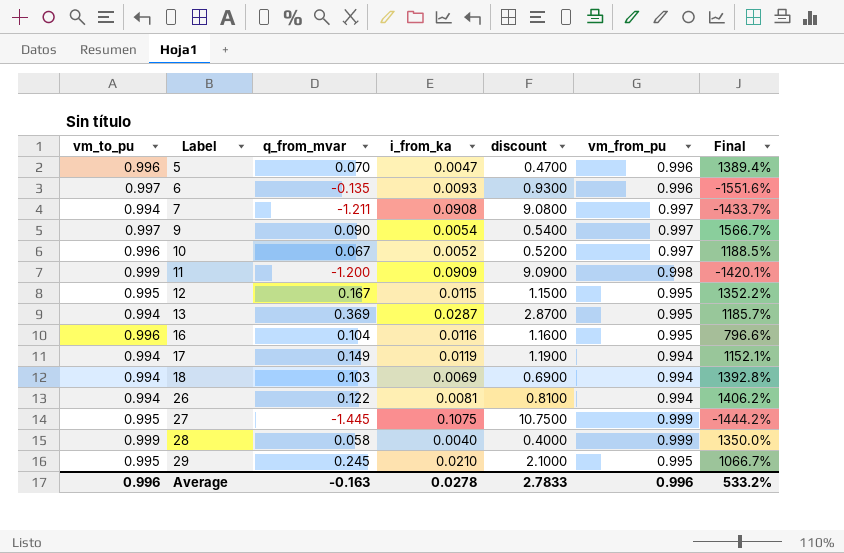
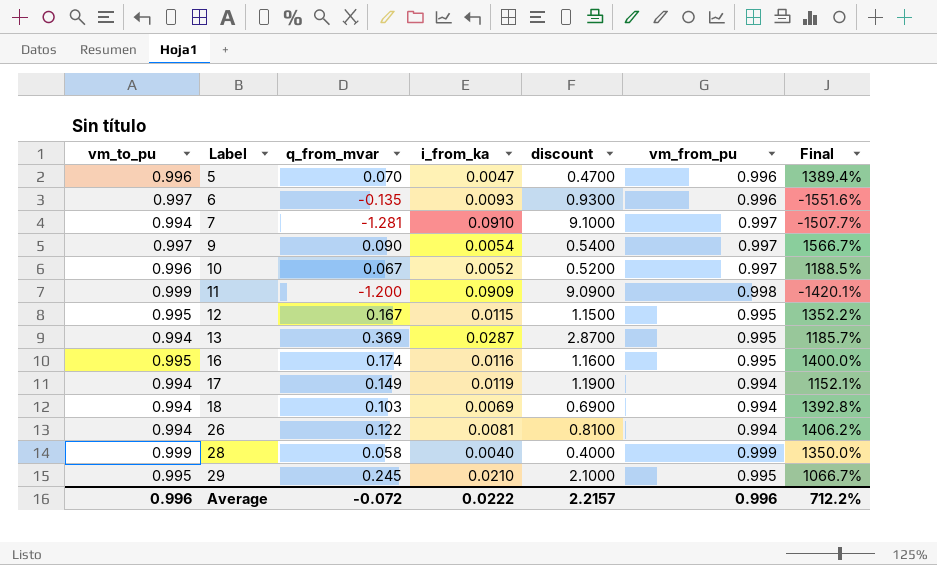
row 27: 0.995 | -1.445 | 0.1075 | 10.7500 | 0.999 | -1444.2% -> none
7 | q_from_mvar: -1.211 -> -1.281
7 | i_from_ka: 0.0908 -> 0.0910
7 | discount: 9.0800 -> 9.1000
7 | Final: -1433.7% -> -1507.7%
16 | vm_to_pu: 0.996 -> 0.995
16 | q_from_mvar: 0.104 -> 0.174
16 | Final: 796.6% -> 1400.0%
Average | q_from_mvar: -0.163 -> -0.072
Average | i_from_ka: 0.0278 -> 0.0222
Average | discount: 2.7833 -> 2.2157
Average | Final: 533.2% -> 712.2%

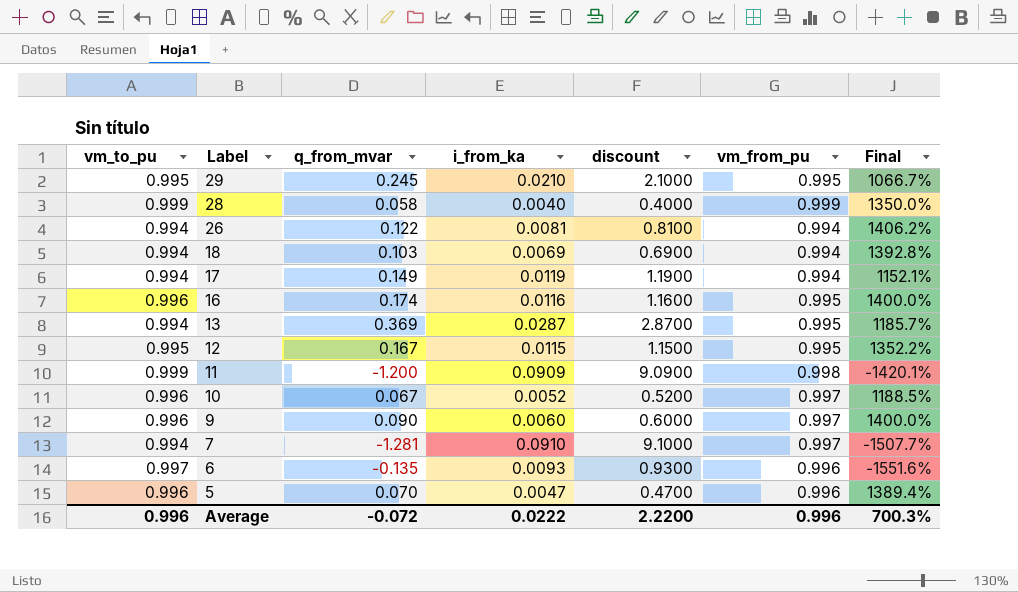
row order: Label ascending -> Label descending
16 | vm_to_pu: 0.995 -> 0.996
9 | vm_to_pu: 0.997 -> 0.996
9 | i_from_ka: 0.0054 -> 0.0060
9 | discount: 0.5400 -> 0.6000
9 | Final: 1566.7% -> 1400.0%
Average | discount: 2.2157 -> 2.2200
Average | Final: 712.2% -> 700.3%

